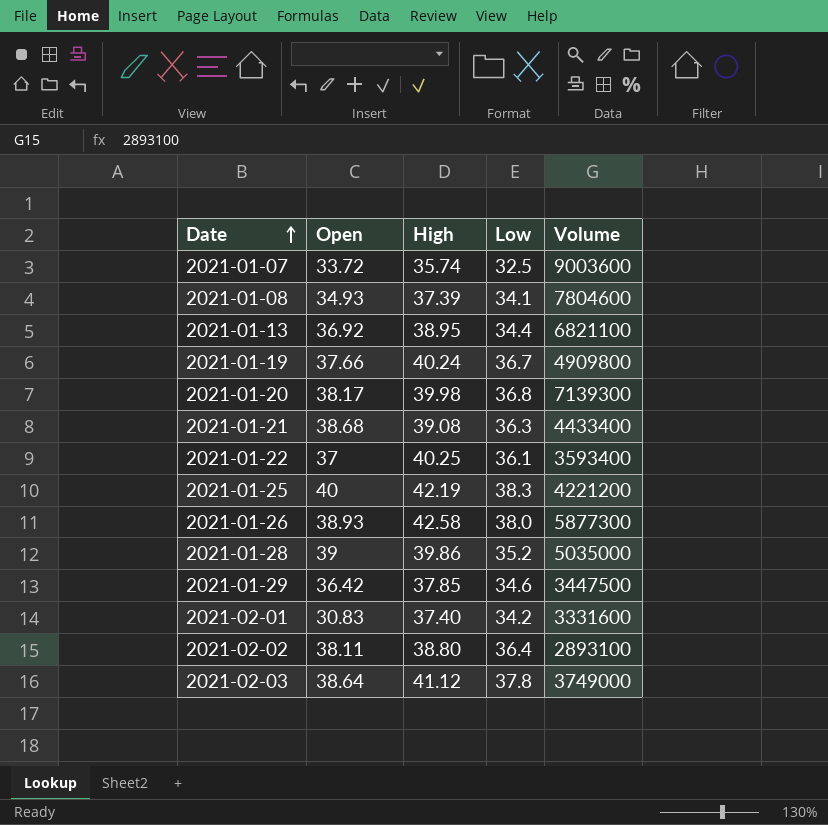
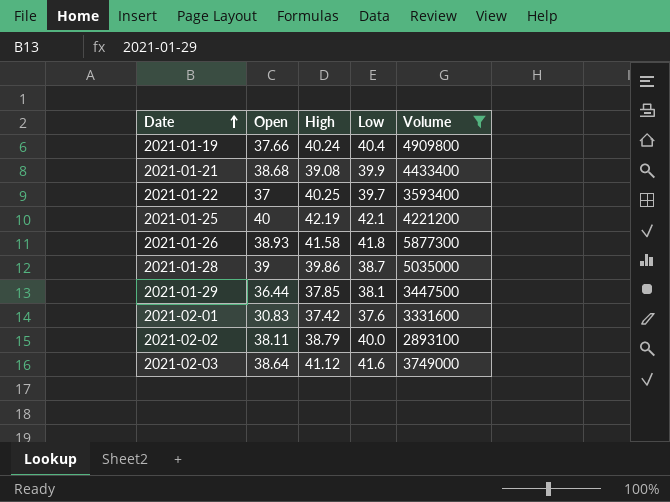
filter: none -> Volume <= 5877300
2021-01-19 | Low: 36.7 -> 40.4
2021-01-21 | Low: 36.3 -> 39.9
2021-01-22 | Low: 36.1 -> 39.7
2021-01-25 | Low: 38.3 -> 42.1
2021-01-26 | High: 42.58 -> 41.58
2021-01-26 | Low: 38.0 -> 41.8
2021-01-28 | Low: 35.2 -> 38.7
2021-01-29 | Open: 36.42 -> 36.44
2021-01-29 | Low: 34.6 -> 38.1
2021-02-01 | High: 37.40 -> 37.42
2021-02-01 | Low: 34.2 -> 37.6
2021-02-02 | High: 38.80 -> 38.79
2021-02-02 | Low: 36.4 -> 40.0
2021-02-03 | Low: 37.8 -> 41.6

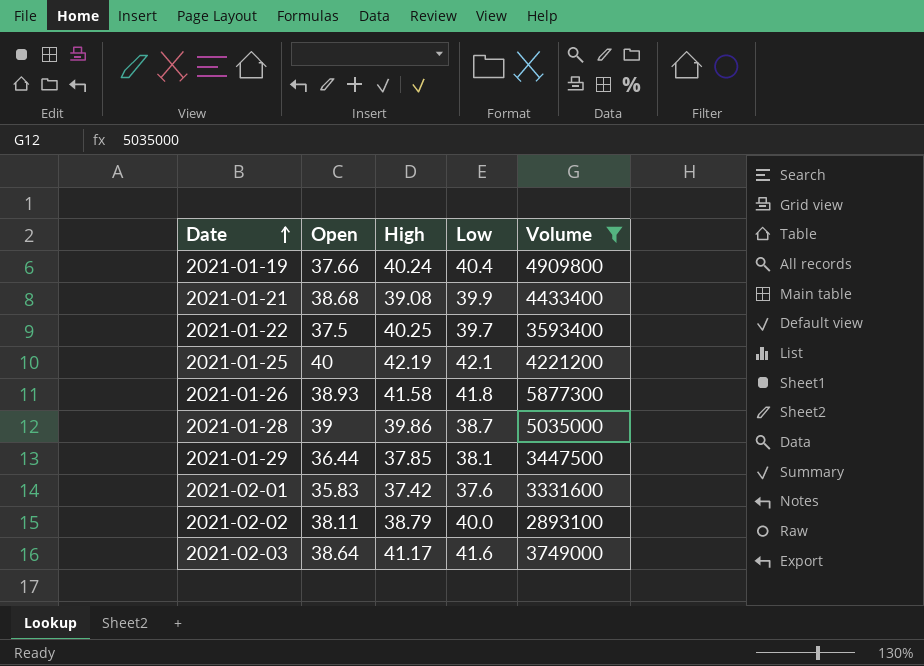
2021-01-22 | Open: 37 -> 37.5
2021-02-01 | Open: 30.83 -> 35.83
2021-02-03 | High: 41.12 -> 41.17

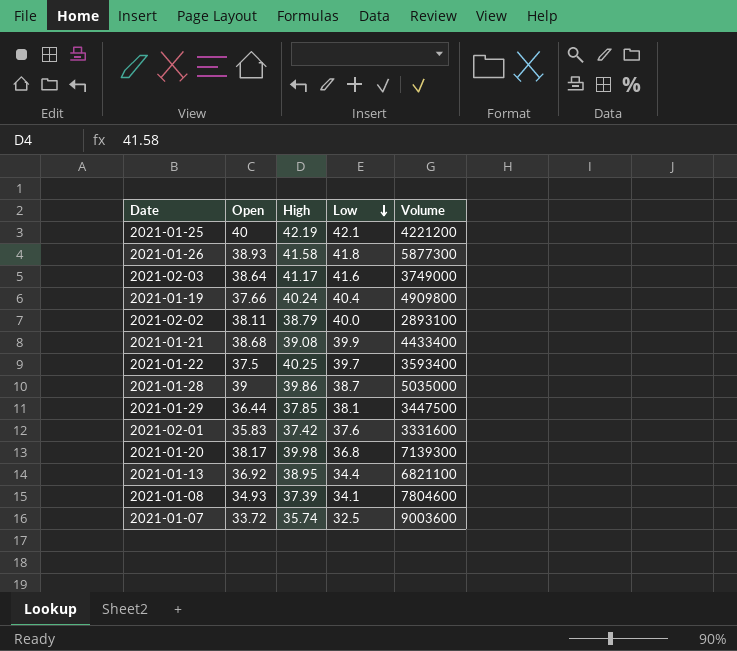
filter: Volume <= 5877300 -> none
row order: Date ascending -> Low descending

